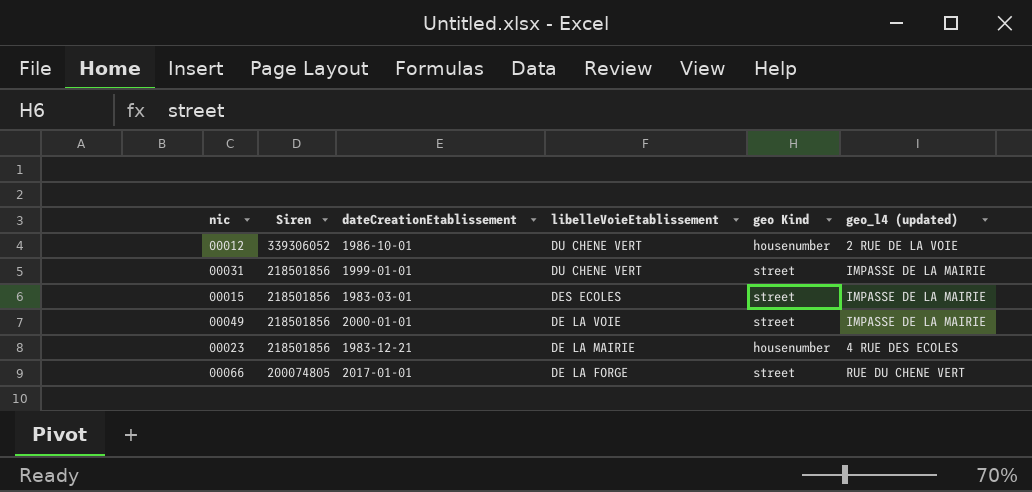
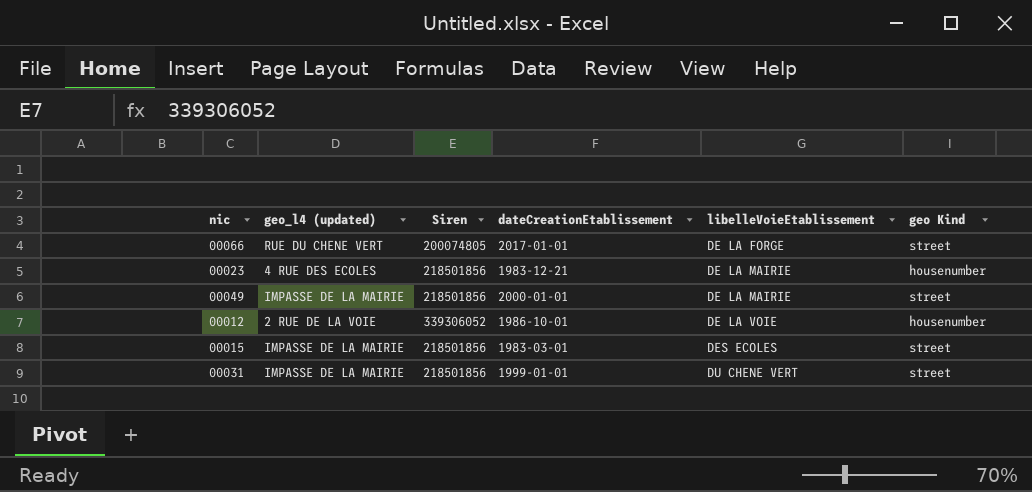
row order: Siren descending -> libelleVoieEtablissement ascending
column geo_l4 (updated) | position: 6 -> 2
00049 | libelleVoieEtablissement: DE LA VOIE -> DE LA MAIRIE
00012 | libelleVoieEtablissement: DU CHENE VERT -> DE LA VOIE

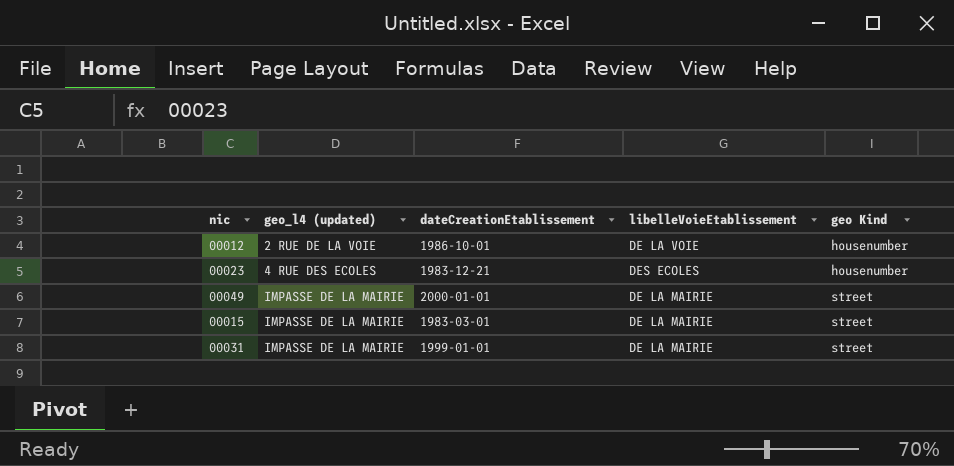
row order: libelleVoieEtablissement ascending -> geo_l4 (updated) ascending
column Siren | position: 3 -> none
row 00066: RUE DU CHENE VERT | 200074805 | 2017-01-01 | DE LA FORGE | street -> none
00023 | libelleVoieEtablissement: DE LA MAIRIE -> DES ECOLES
00015 | libelleVoieEtablissement: DES ECOLES -> DE LA MAIRIE
00031 | libelleVoieEtablissement: DU CHENE VERT -> DE LA MAIRIE

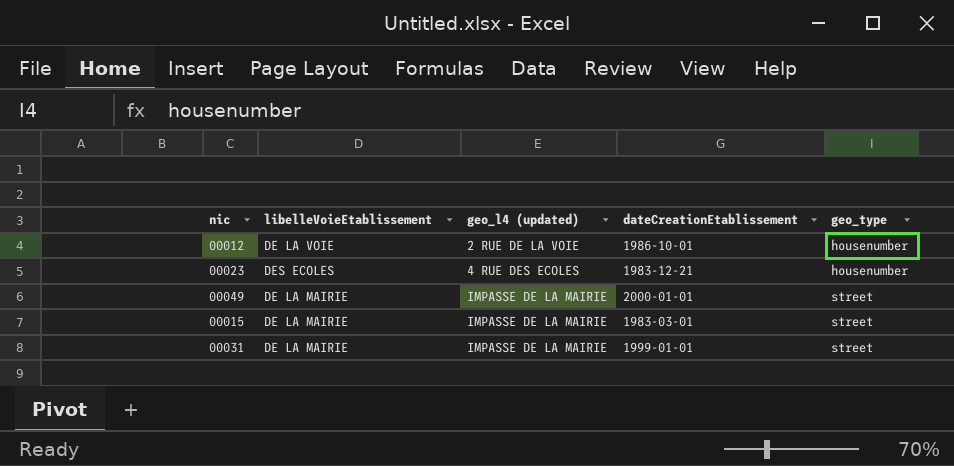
column libelleVoieEtablissement | position: 4 -> 2
column name: geo Kind -> geo_type

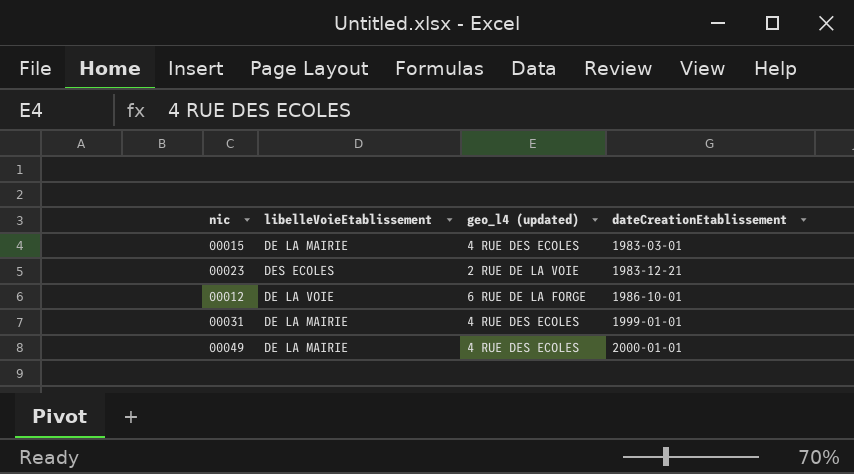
row order: geo_l4 (updated) ascending -> dateCreationEtablissement ascending
column geo_type | position: 5 -> none
00015 | geo_l4 (updated): IMPASSE DE LA MAIRIE -> 4 RUE DES ECOLES
00023 | geo_l4 (updated): 4 RUE DES ECOLES -> 2 RUE DE LA VOIE
00012 | geo_l4 (updated): 2 RUE DE LA VOIE -> 6 RUE DE LA FORGE
00031 | geo_l4 (updated): IMPASSE DE LA MAIRIE -> 4 RUE DES ECOLES
00049 | geo_l4 (updated): IMPASSE DE LA MAIRIE -> 4 RUE DES ECOLES

